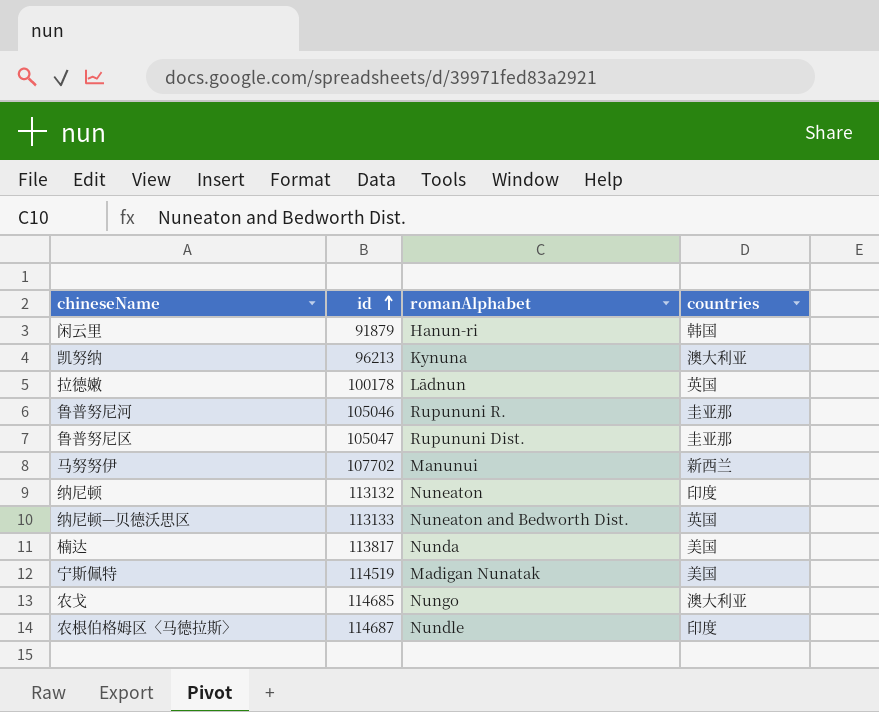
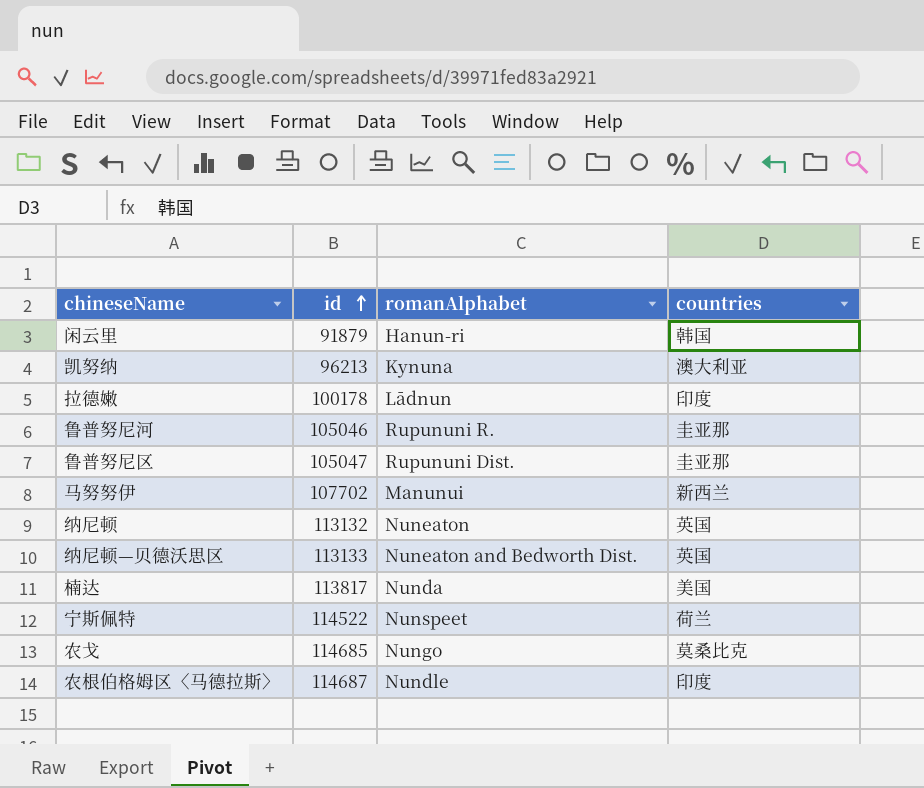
拉德嫩 | countries: 英国 -> 印度
纳尼顿 | countries: 印度 -> 英国
宁斯佩特 | id: 114519 -> 114522
宁斯佩特 | romanAlphabet: Madigan Nunatak -> Nunspeet
宁斯佩特 | countries: 美国 -> 荷兰
农戈 | countries: 澳大利亚 -> 莫桑比克

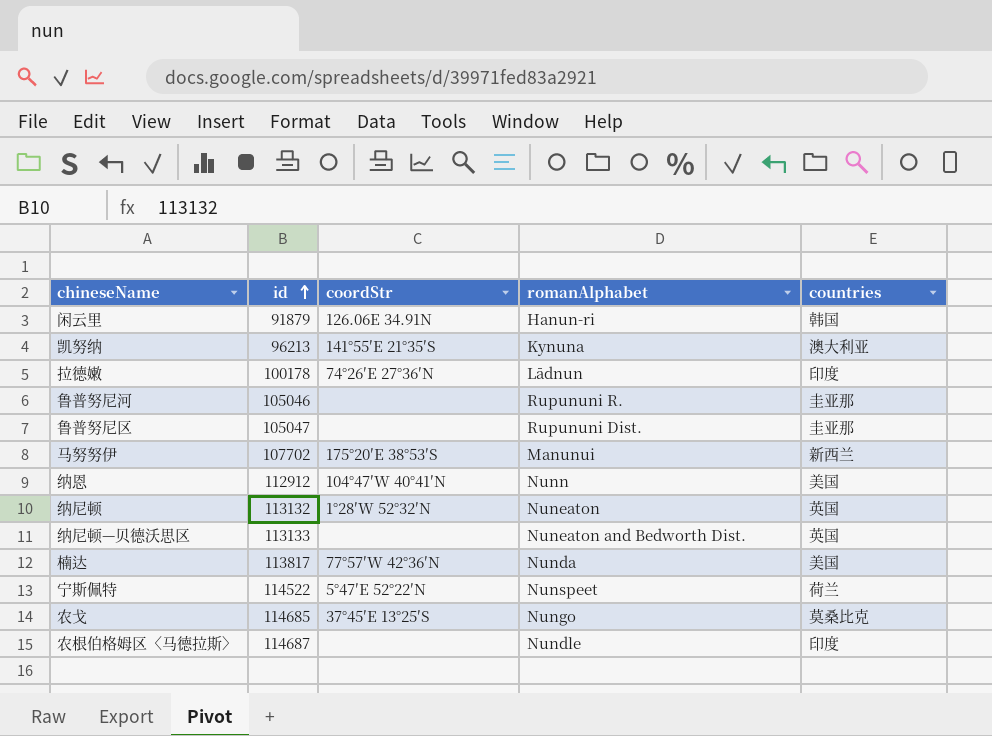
column coordStr | position: none -> 3
row 纳恩: none -> 112912 | 104°47′W 40°41′N | Nunn | 美国

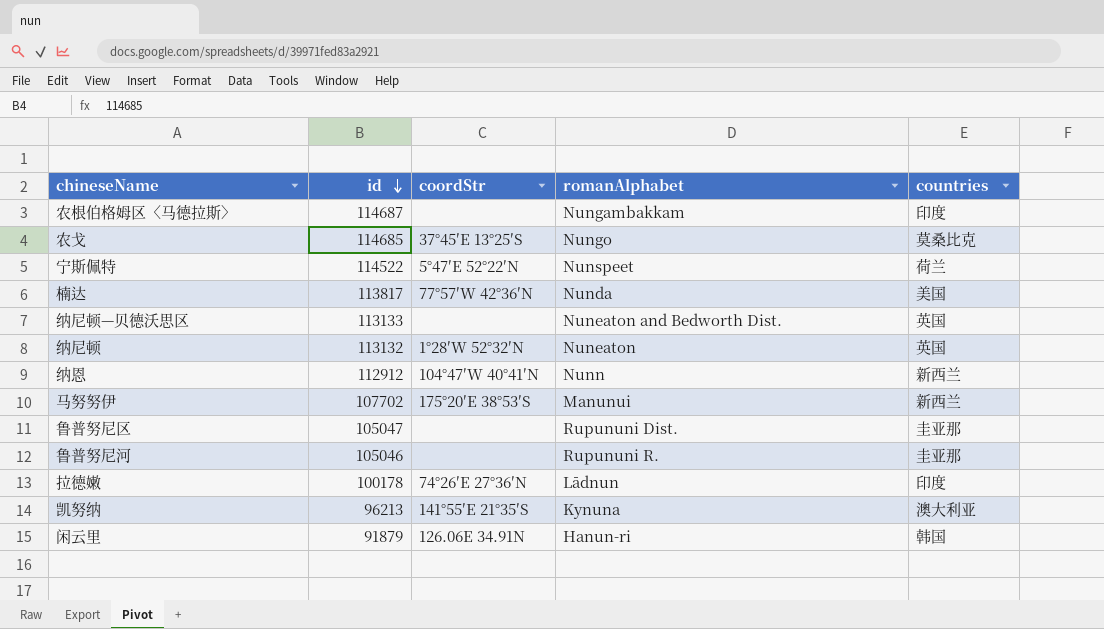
row order: id ascending -> id descending
农根伯格姆区〈马德拉斯〉 | romanAlphabet: Nundle -> Nungambakkam
纳恩 | countries: 美国 -> 新西兰

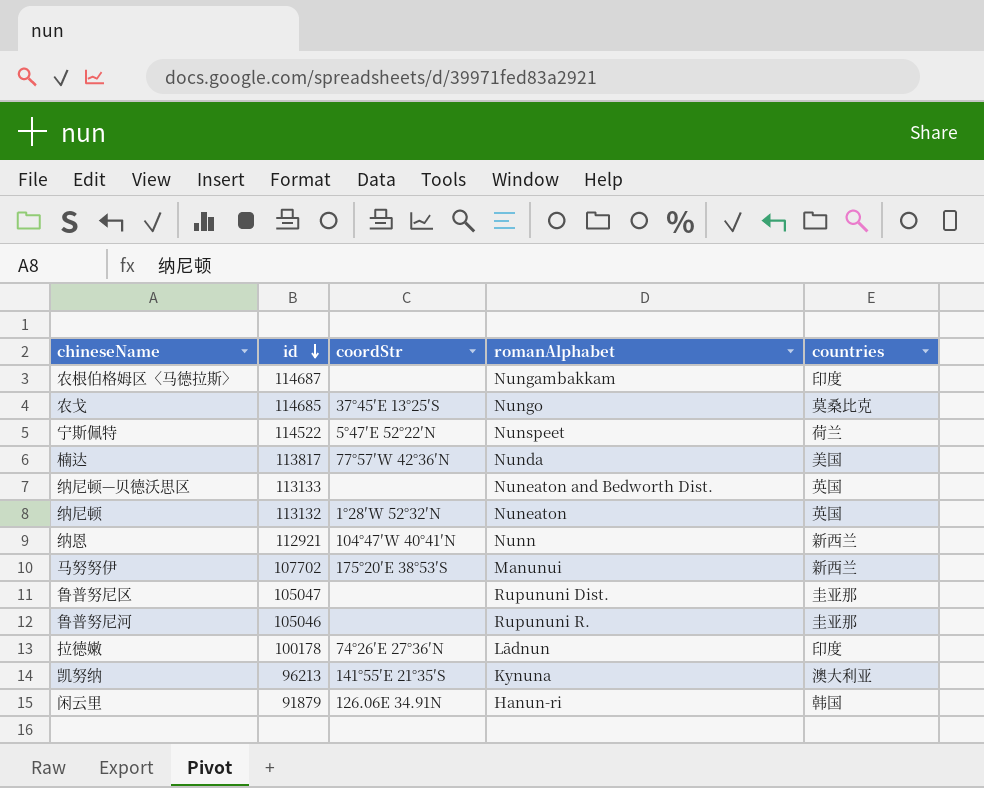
纳恩 | id: 112912 -> 112921

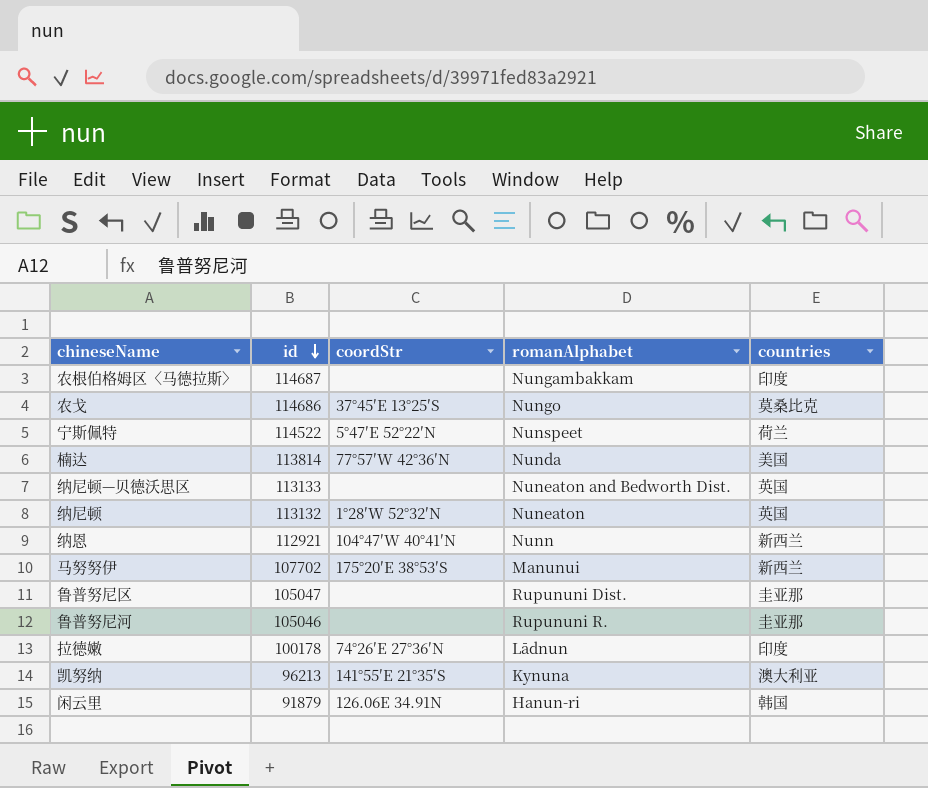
农戈 | id: 114685 -> 114686
楠达 | id: 113817 -> 113814

